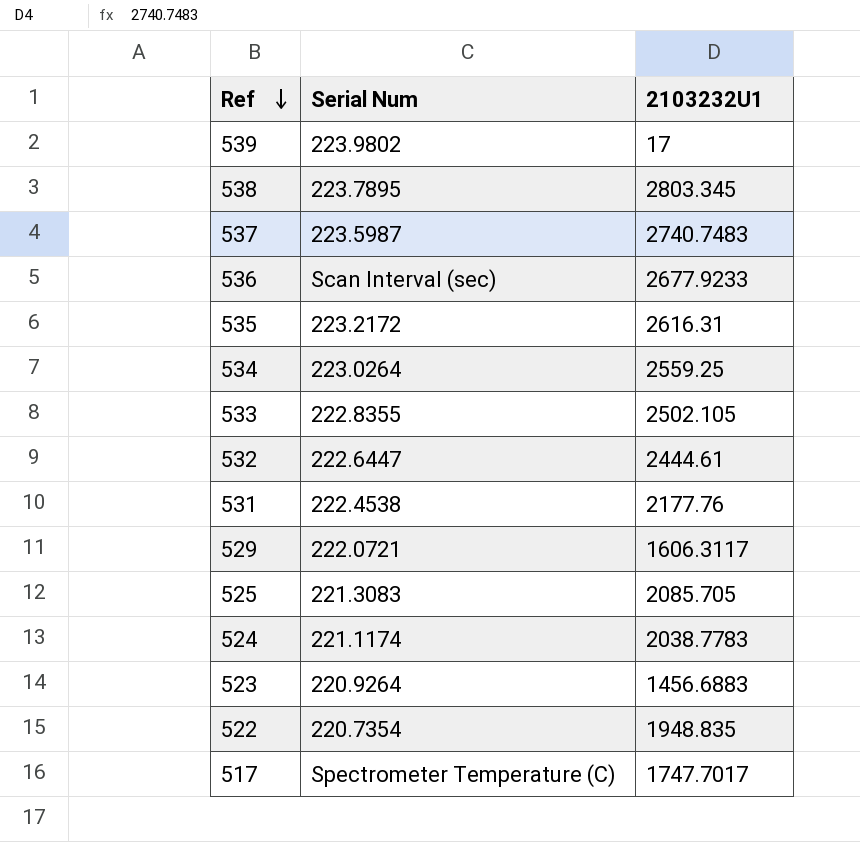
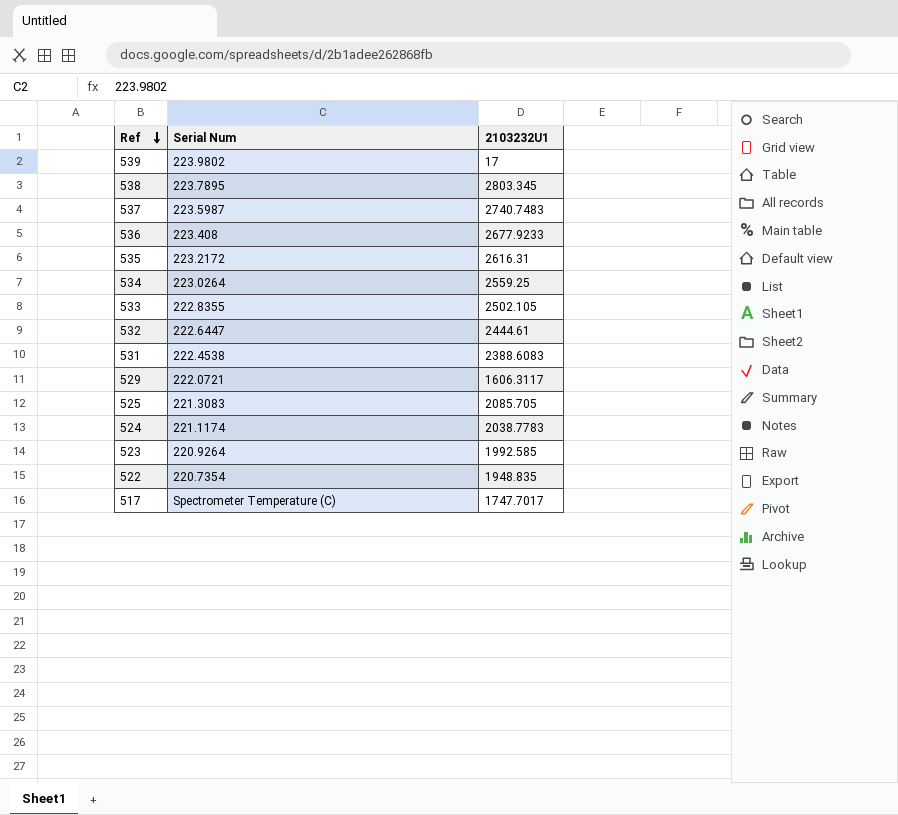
536 | Serial Num: Scan Interval (sec) -> 223.408
531 | 2103232U1: 2177.76 -> 2388.6083
523 | 2103232U1: 1456.6883 -> 1992.585

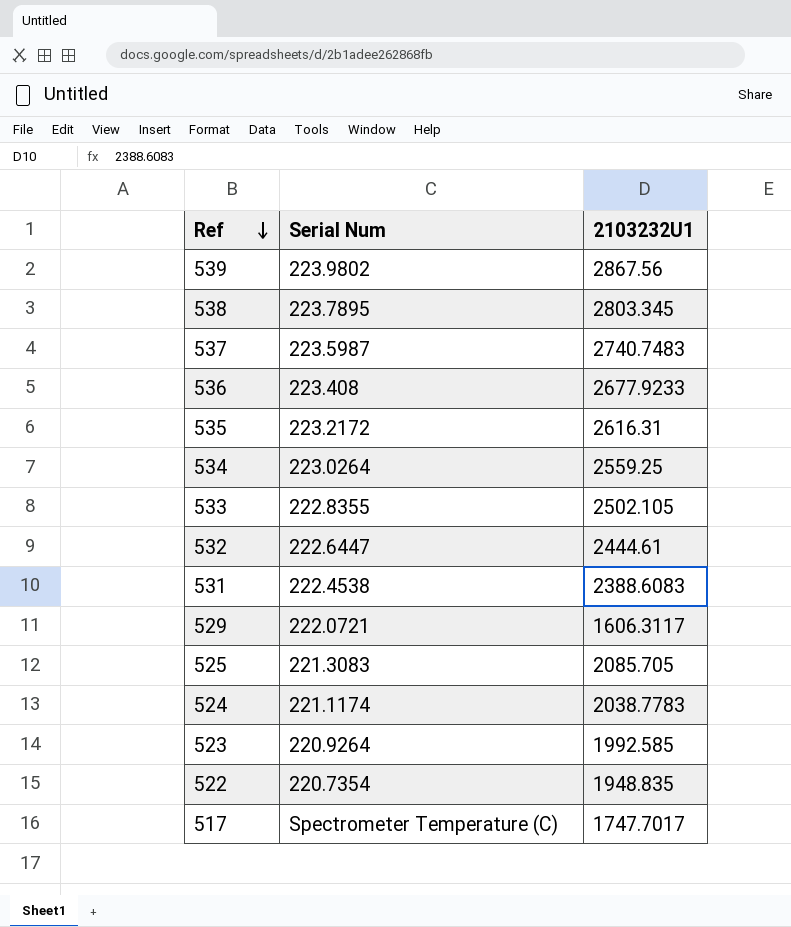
539 | 2103232U1: 17 -> 2867.56

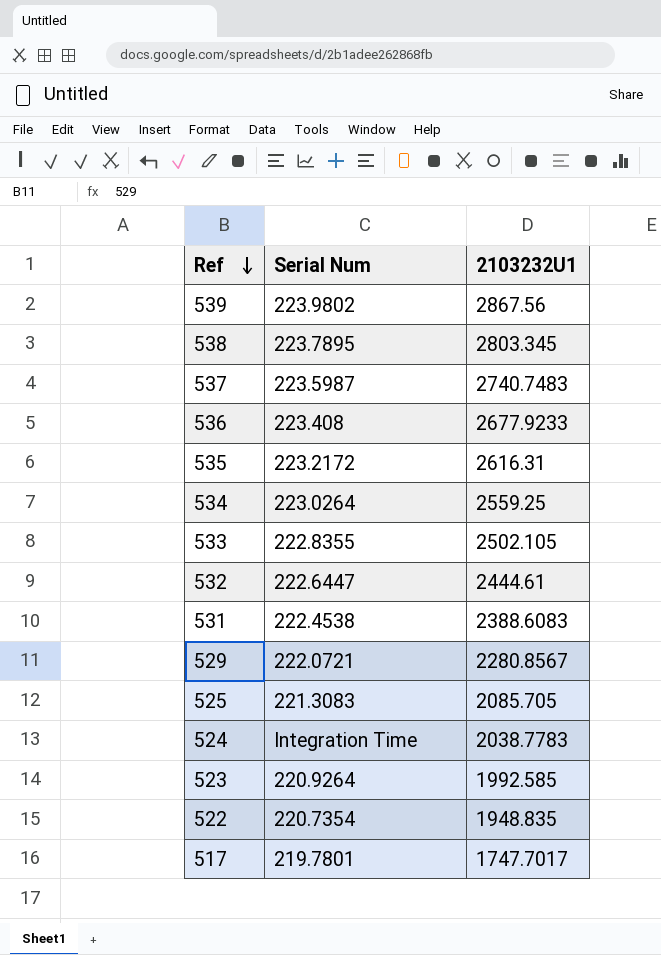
529 | 2103232U1: 1606.3117 -> 2280.8567
524 | Serial Num: 221.1174 -> Integration Time
517 | Serial Num: Spectrometer Temperature (C) -> 219.7801

